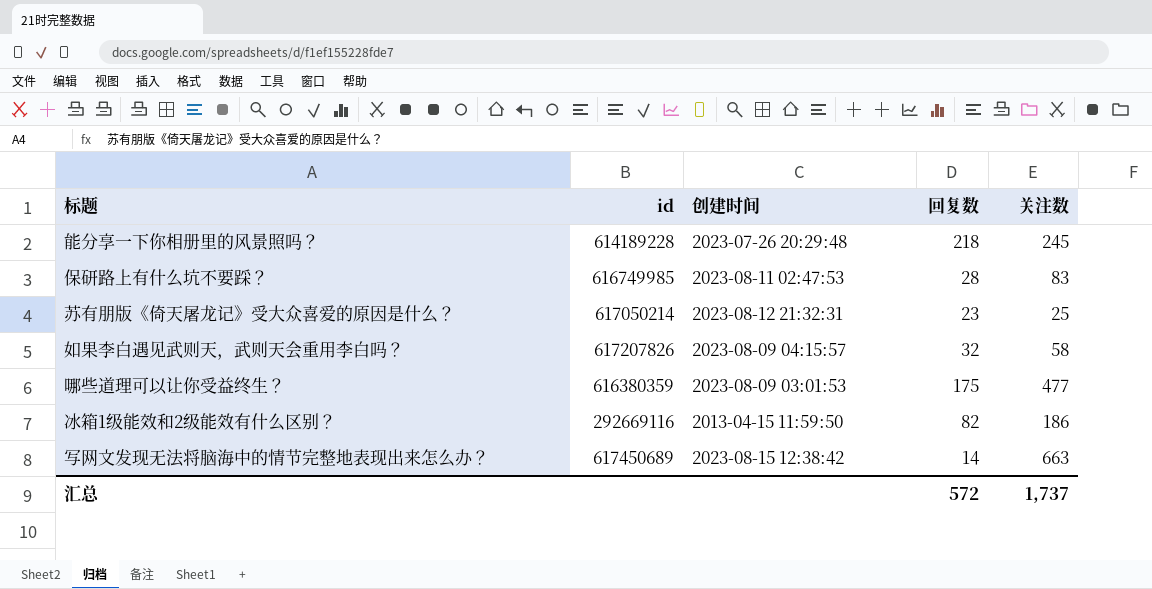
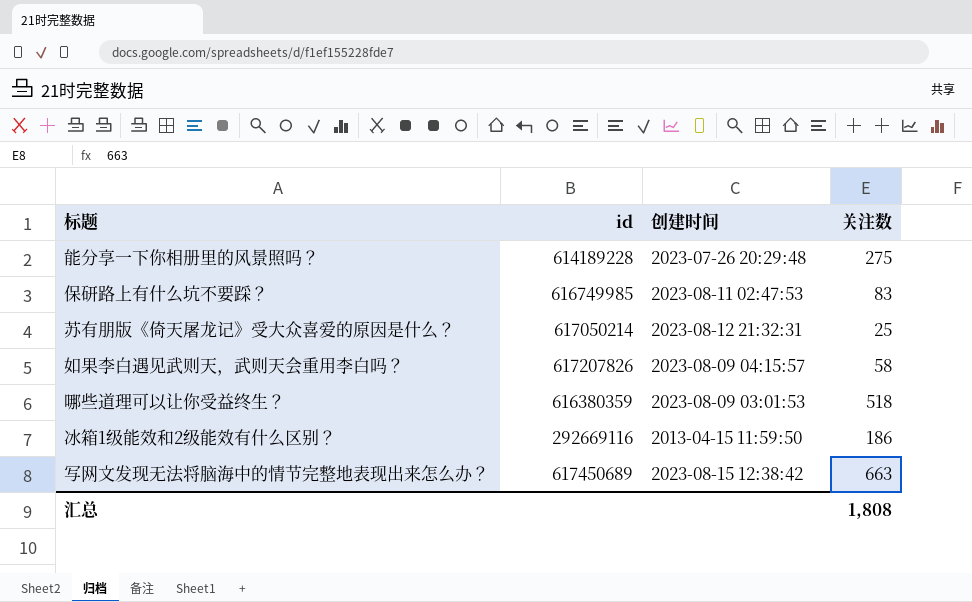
column 回复数 | position: 4 -> none
能分享一下你相册里的风景照吗？ | 关注数: 245 -> 275
哪些道理可以让你受益终生？ | 关注数: 477 -> 518
汇总 | 关注数: 1,737 -> 1,808

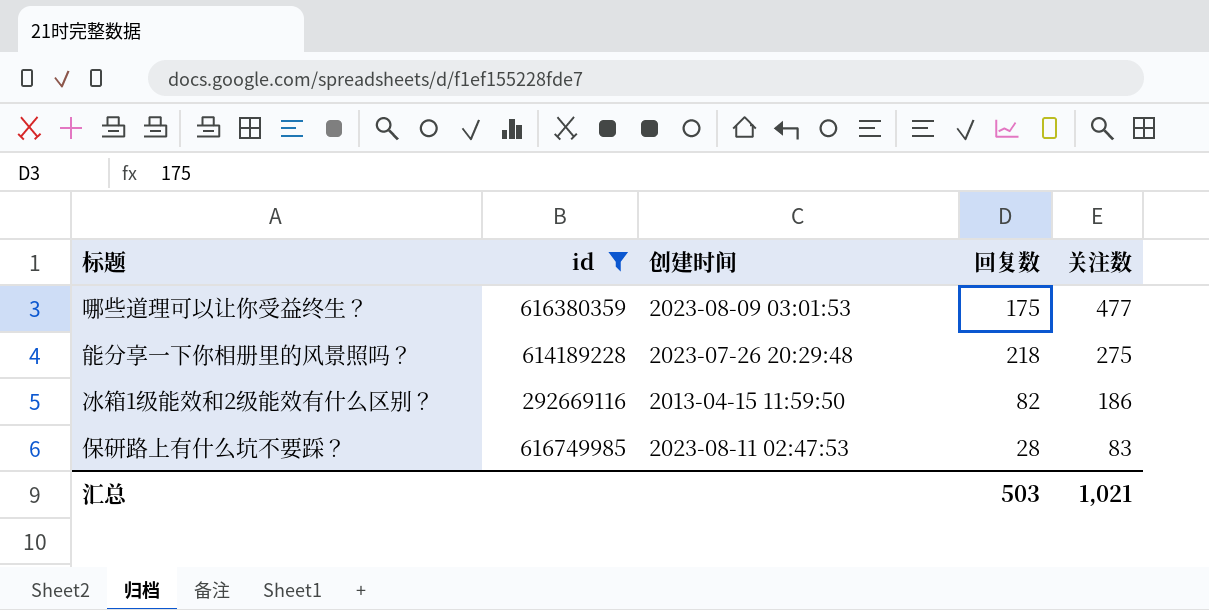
filter: none -> id <= 616749985
row order: none -> 关注数 descending
column 回复数 | position: none -> 4
哪些道理可以让你受益终生？ | 关注数: 518 -> 477
汇总 | 关注数: 1,808 -> 1,021

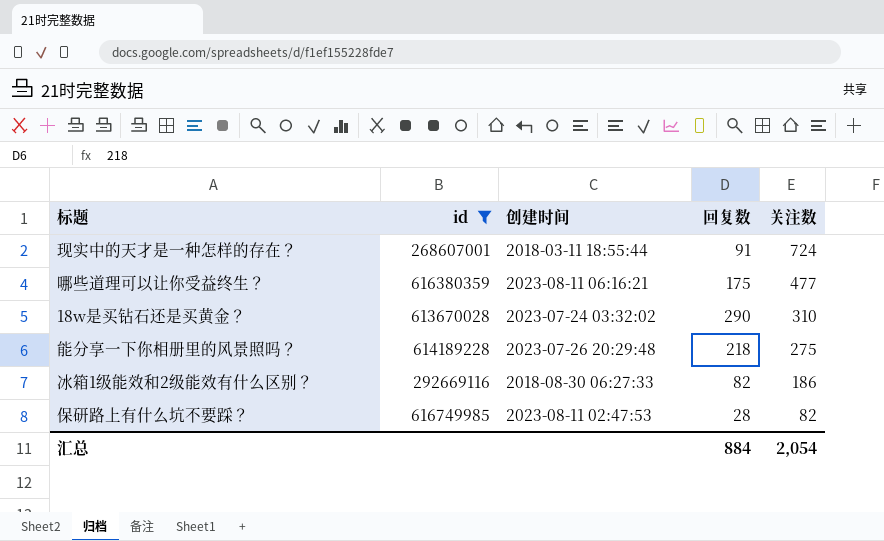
row 现实中的天才是一种怎样的存在？: none -> 268607001 | 2018-03-11 18:55:44 | 91 | 724
哪些道理可以让你受益终生？ | 创建时间: 2023-08-09 03:01:53 -> 2023-08-11 06:16:21
row 18w是买钻石还是买黄金？: none -> 613670028 | 2023-07-24 03:32:02 | 290 | 310
冰箱1级能效和2级能效有什么区别？ | 创建时间: 2013-04-15 11:59:50 -> 2018-08-30 06:27:33
保研路上有什么坑不要踩？ | 关注数: 83 -> 82
汇总 | 回复数: 503 -> 884
汇总 | 关注数: 1,021 -> 2,054

